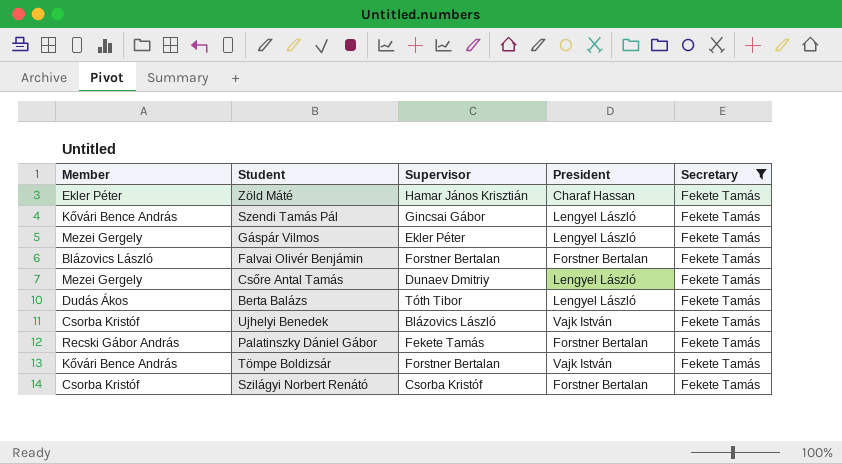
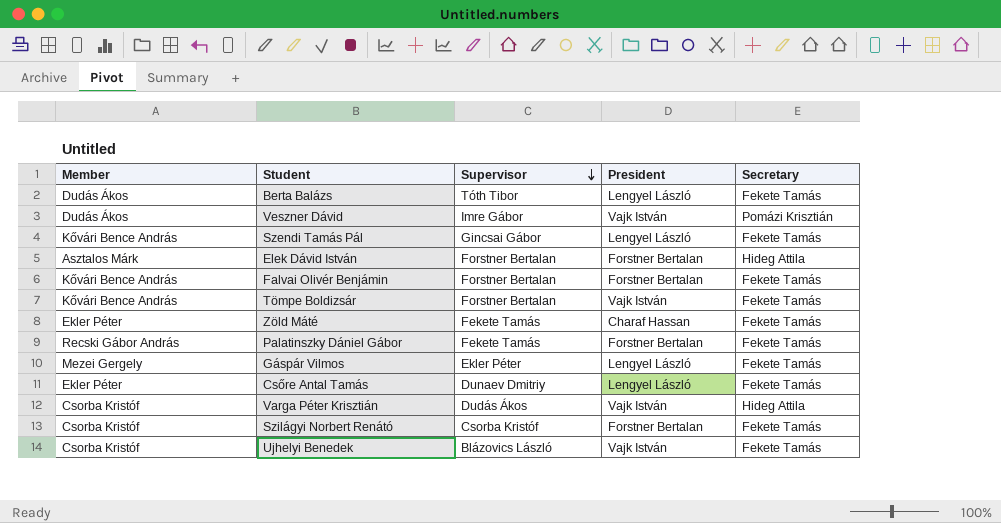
filter: Secretary = Fekete Tamás -> none
row order: none -> Supervisor descending
Falvai Olivér Benjámin | Member: Blázovics László -> Kővári Bence András
Zöld Máté | Supervisor: Hamar János Krisztián -> Fekete Tamás
Csőre Antal Tamás | Member: Mezei Gergely -> Ekler Péter

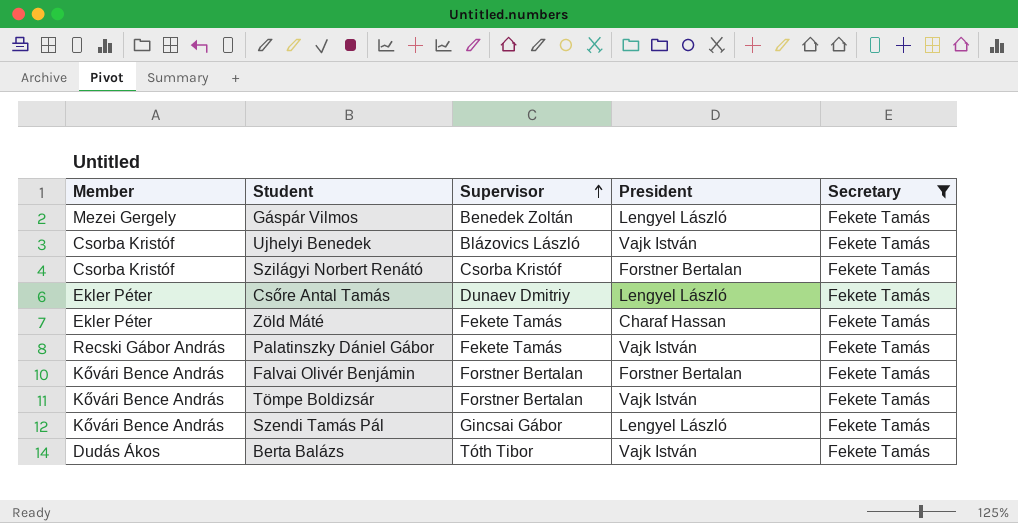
filter: none -> Secretary = Fekete Tamás
row order: Supervisor descending -> Supervisor ascending
Gáspár Vilmos | Supervisor: Ekler Péter -> Benedek Zoltán
Palatinszky Dániel Gábor | President: Forstner Bertalan -> Vajk István
Berta Balázs | President: Lengyel László -> Vajk István

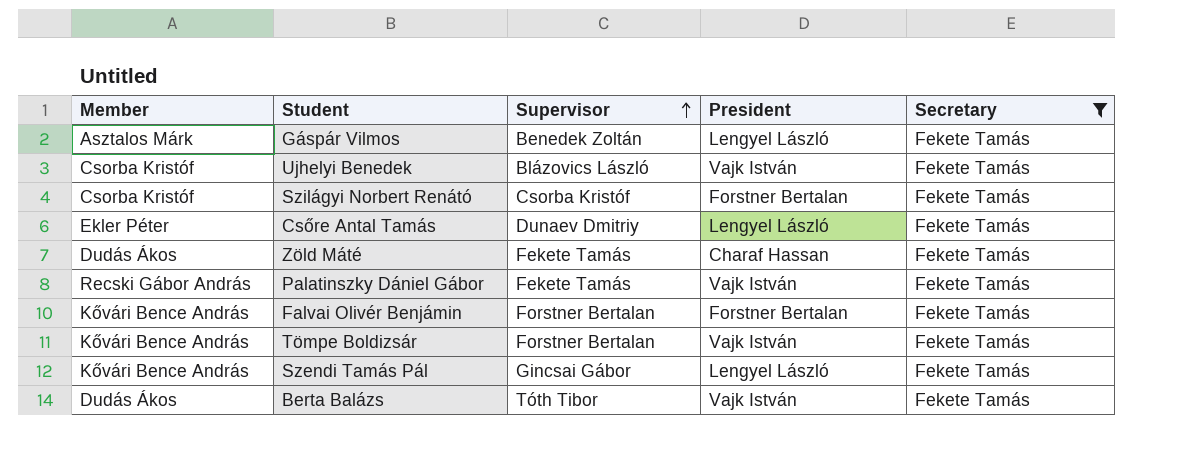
Gáspár Vilmos | Member: Mezei Gergely -> Asztalos Márk
Zöld Máté | Member: Ekler Péter -> Dudás Ákos

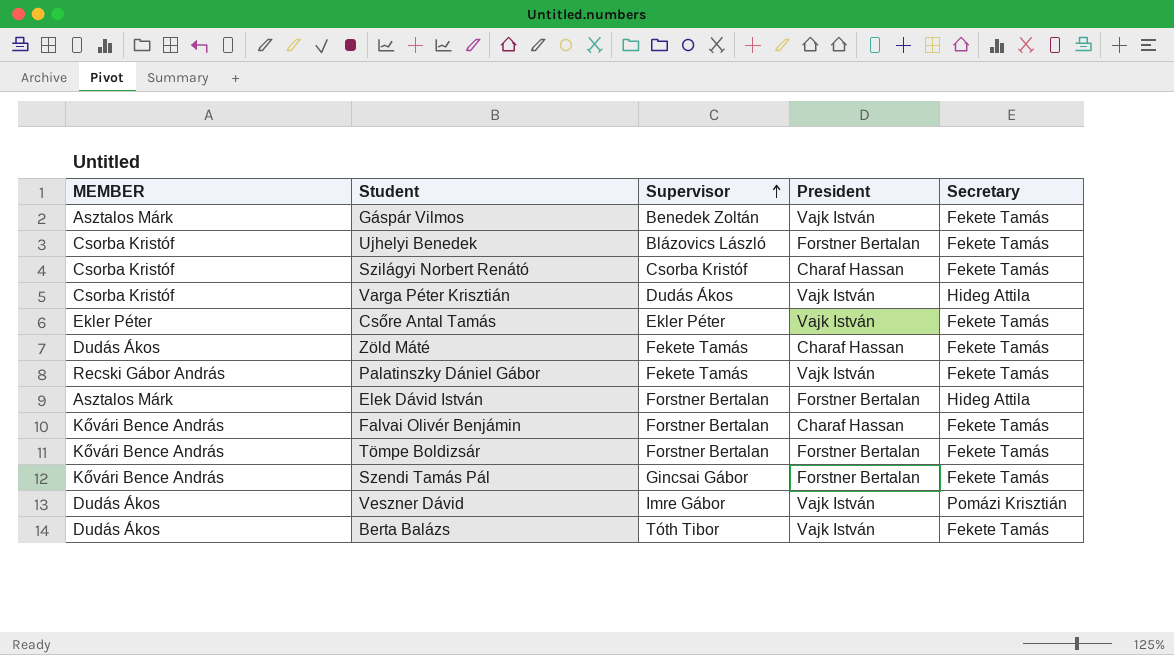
filter: Secretary = Fekete Tamás -> none
column name: Member -> MEMBER
Gáspár Vilmos | President: Lengyel László -> Vajk István
Ujhelyi Benedek | President: Vajk István -> Forstner Bertalan
Szilágyi Norbert Renátó | President: Forstner Bertalan -> Charaf Hassan
Csőre Antal Tamás | Supervisor: Dunaev Dmitriy -> Ekler Péter
Csőre Antal Tamás | President: Lengyel László -> Vajk István
Falvai Olivér Benjámin | President: Forstner Bertalan -> Charaf Hassan
Tömpe Boldizsár | President: Vajk István -> Forstner Bertalan
Szendi Tamás Pál | President: Lengyel László -> Forstner Bertalan

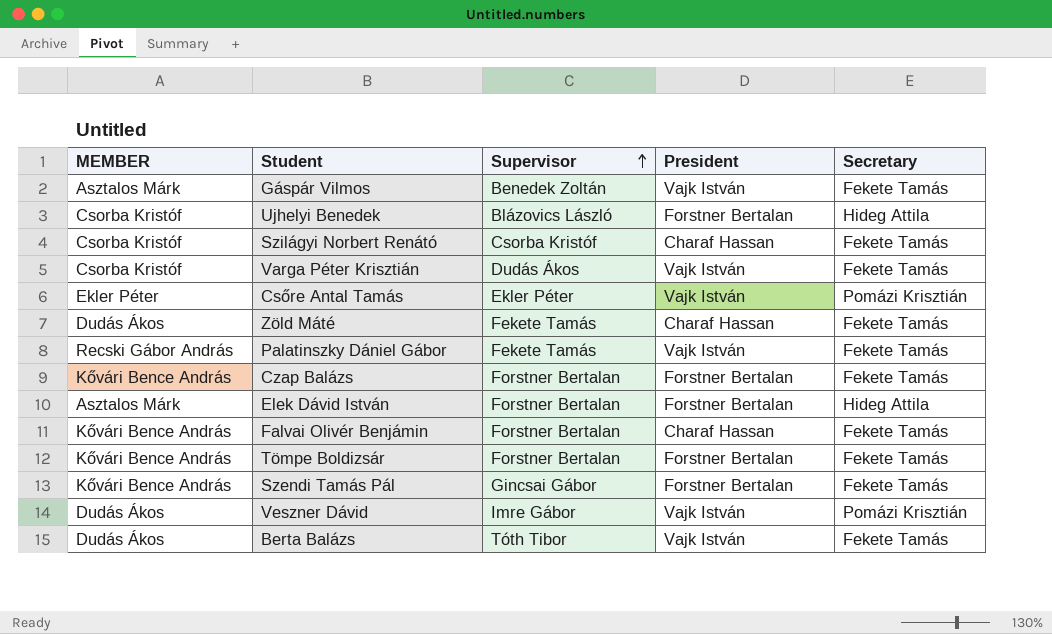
Ujhelyi Benedek | Secretary: Fekete Tamás -> Hideg Attila
Varga Péter Krisztián | Secretary: Hideg Attila -> Fekete Tamás
Csőre Antal Tamás | Secretary: Fekete Tamás -> Pomázi Krisztián
row Czap Balázs: none -> Kővári Bence András | Forstner Bertalan | Forstner Bertalan | Fekete Tamás

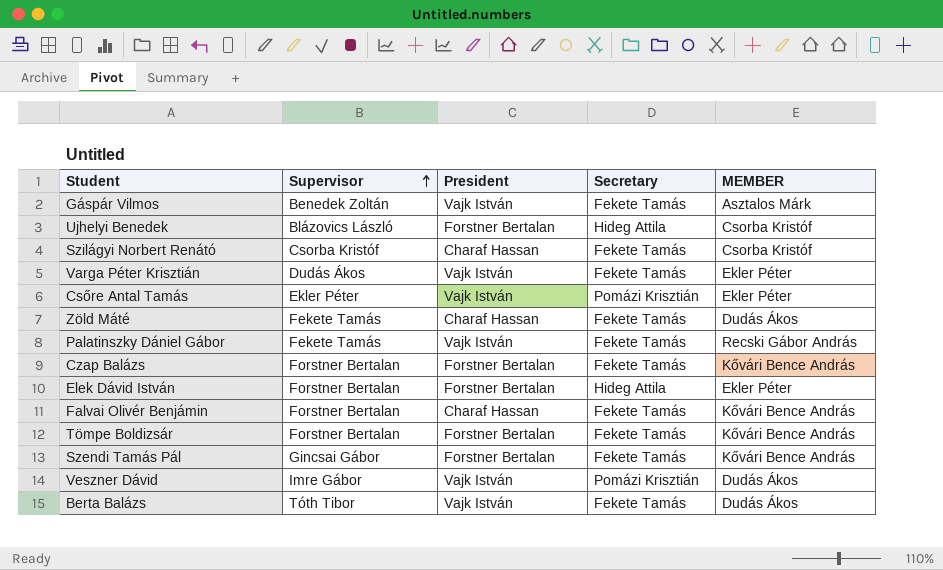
column MEMBER | position: 1 -> 5
Varga Péter Krisztián | MEMBER: Csorba Kristóf -> Ekler Péter
Elek Dávid István | MEMBER: Asztalos Márk -> Ekler Péter

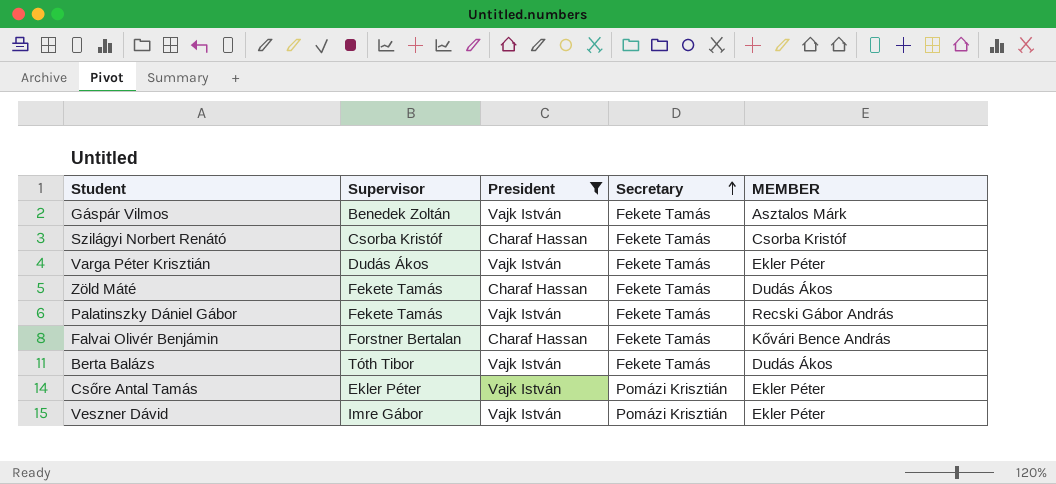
filter: none -> President != Forstner Bertalan
row order: Supervisor ascending -> Secretary ascending
Veszner Dávid | MEMBER: Dudás Ákos -> Ekler Péter

